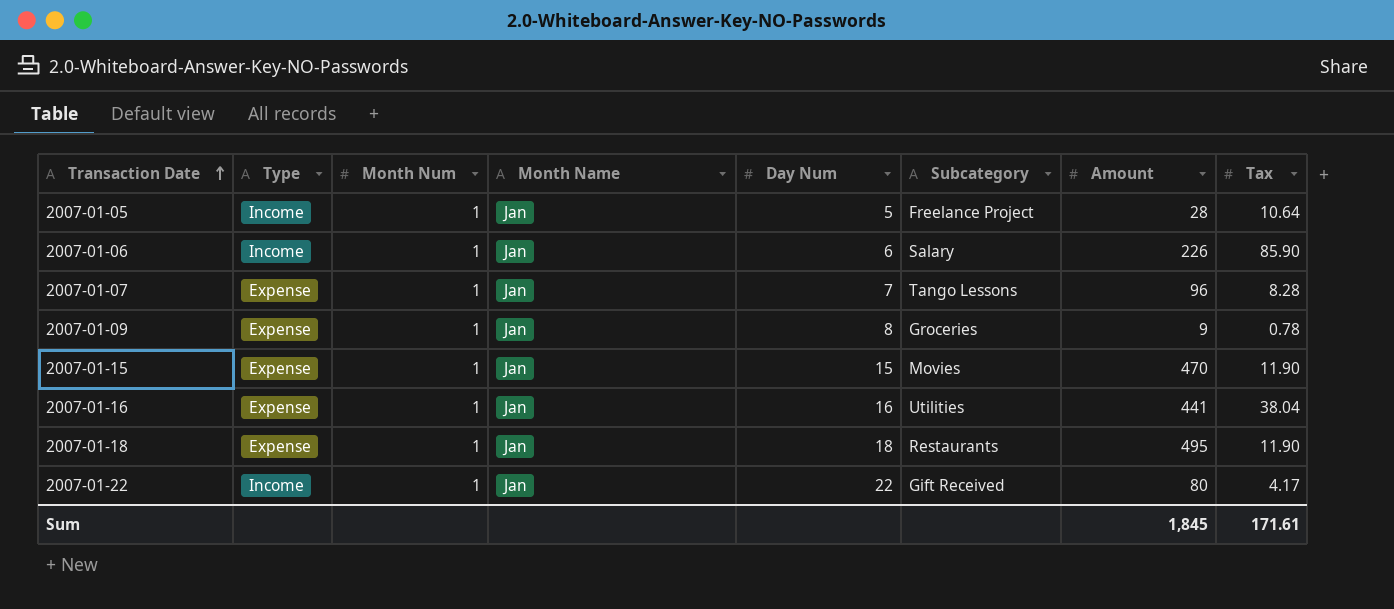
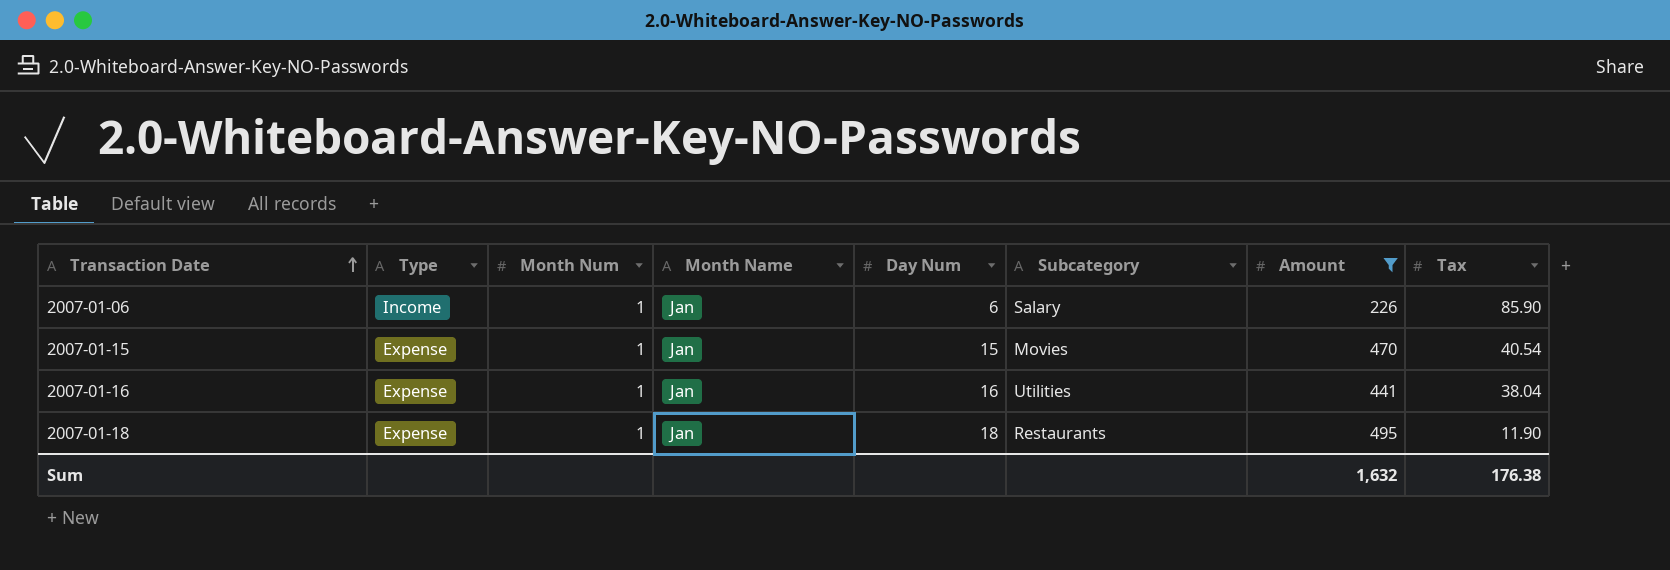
filter: none -> Amount >= 226
2007-01-15 | Tax: 11.90 -> 40.54
Sum | Amount: 1,845 -> 1,632
Sum | Tax: 171.61 -> 176.38

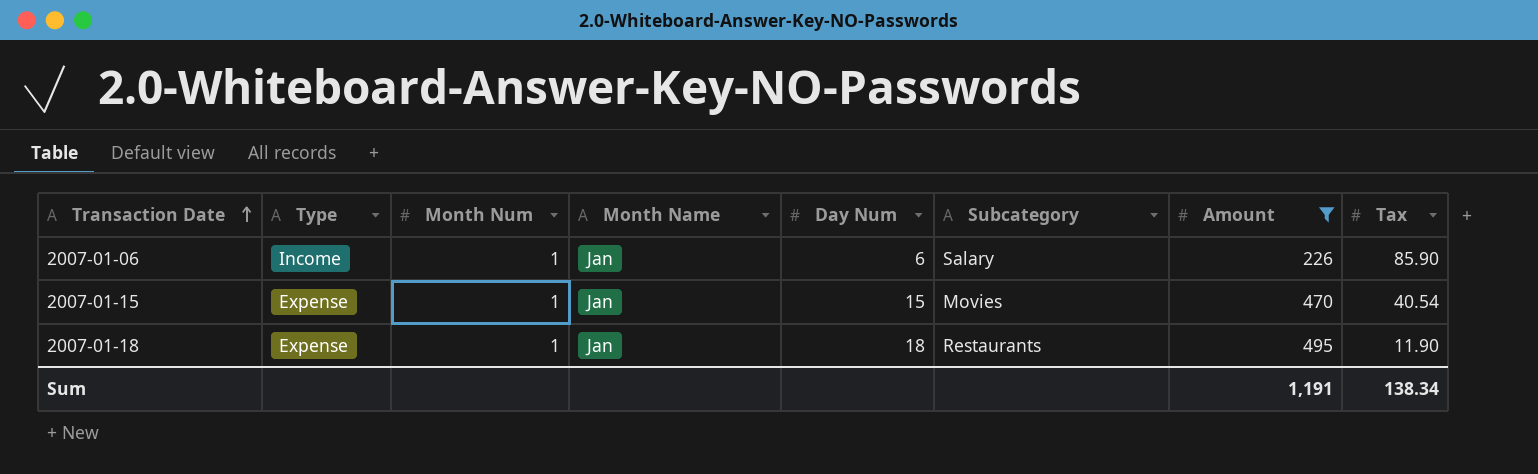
row 2007-01-16: Expense | 1 | Jan | 16 | Utilities | 441 | 38.04 -> none
Sum | Amount: 1,632 -> 1,191
Sum | Tax: 176.38 -> 138.34

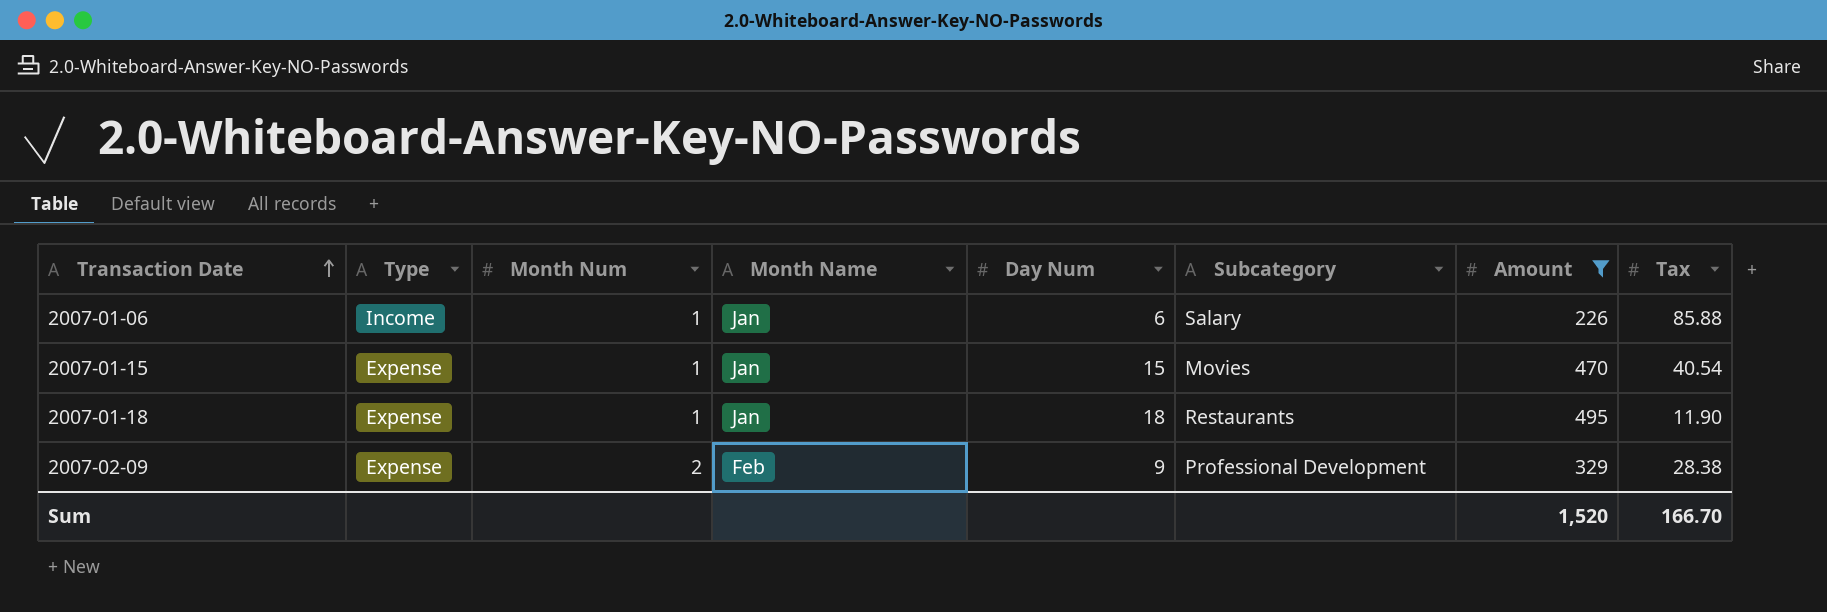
2007-01-06 | Tax: 85.90 -> 85.88
row 2007-02-09: none -> Expense | 2 | Feb | 9 | Professional Development | 329 | 28.38
Sum | Amount: 1,191 -> 1,520
Sum | Tax: 138.34 -> 166.70

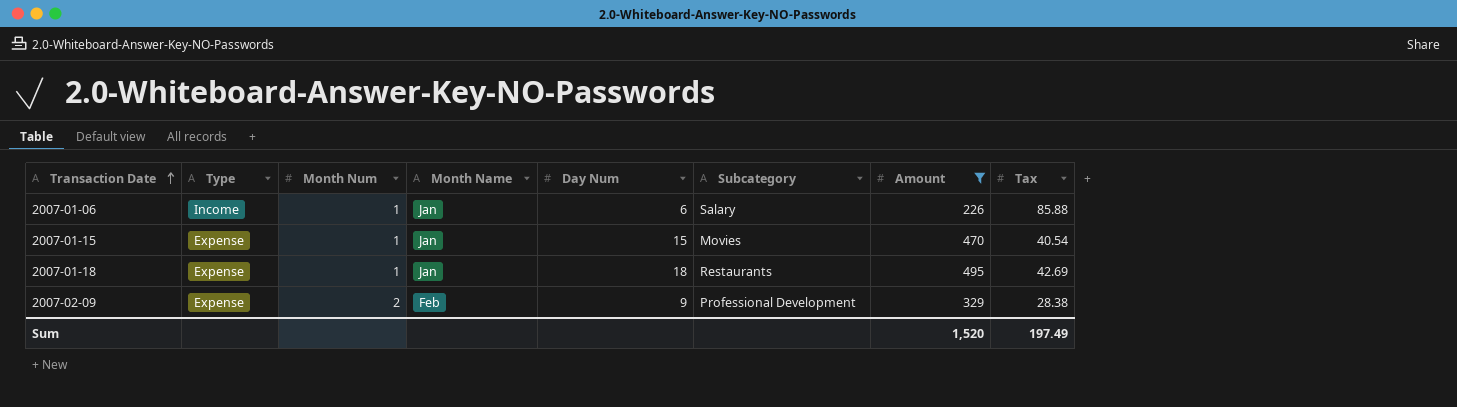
2007-01-18 | Tax: 11.90 -> 42.69
Sum | Tax: 166.70 -> 197.49

